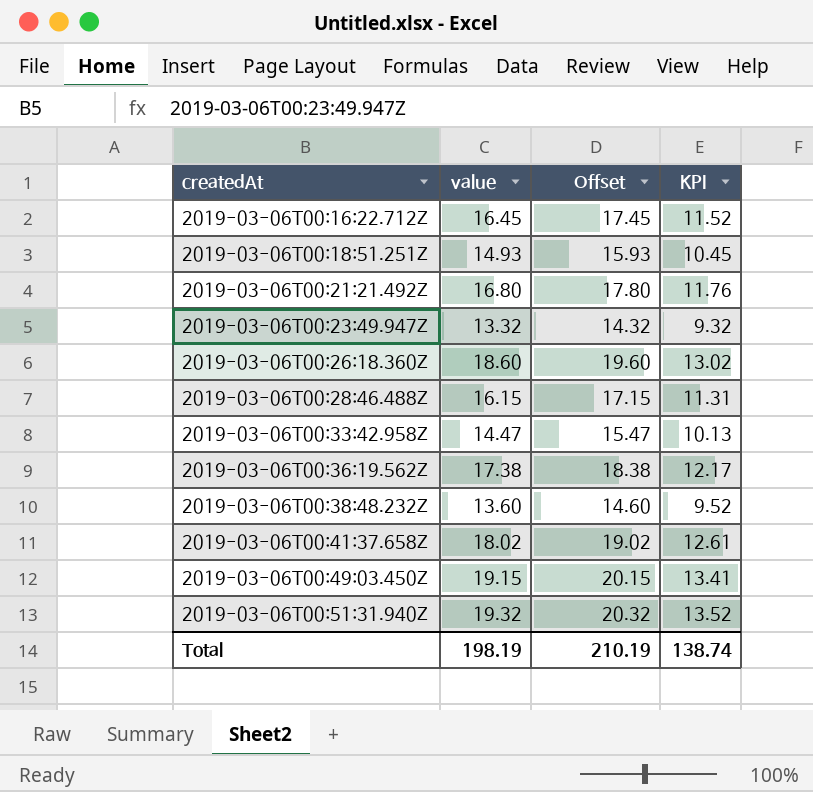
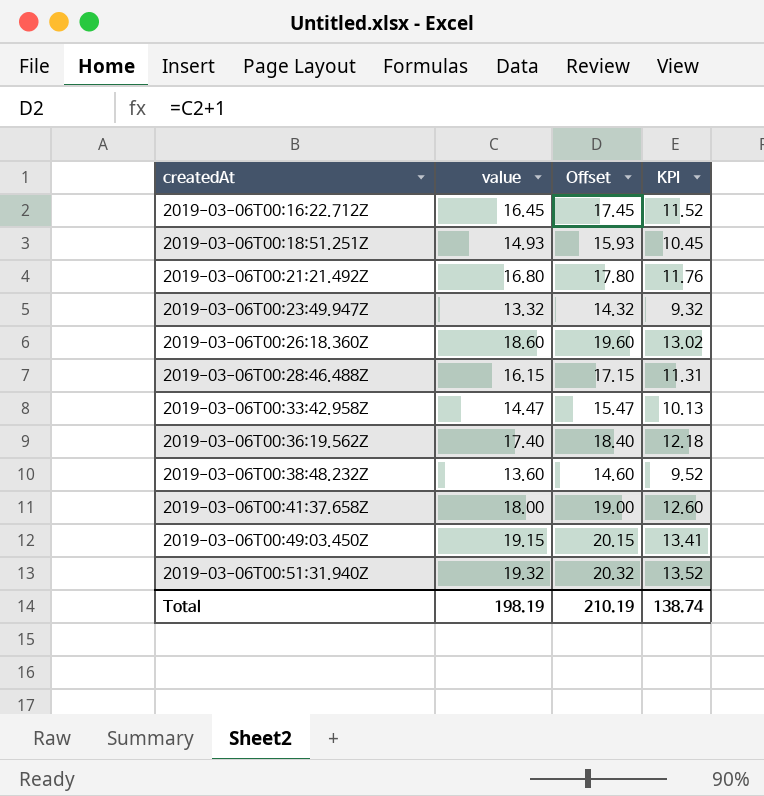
2019-03-06T00:36:19.562Z | value: 17.38 -> 17.40
2019-03-06T00:36:19.562Z | Offset: 18.38 -> 18.40
2019-03-06T00:36:19.562Z | KPI: 12.17 -> 12.18
2019-03-06T00:41:37.658Z | value: 18.02 -> 18.00
2019-03-06T00:41:37.658Z | Offset: 19.02 -> 19.00
2019-03-06T00:41:37.658Z | KPI: 12.61 -> 12.60

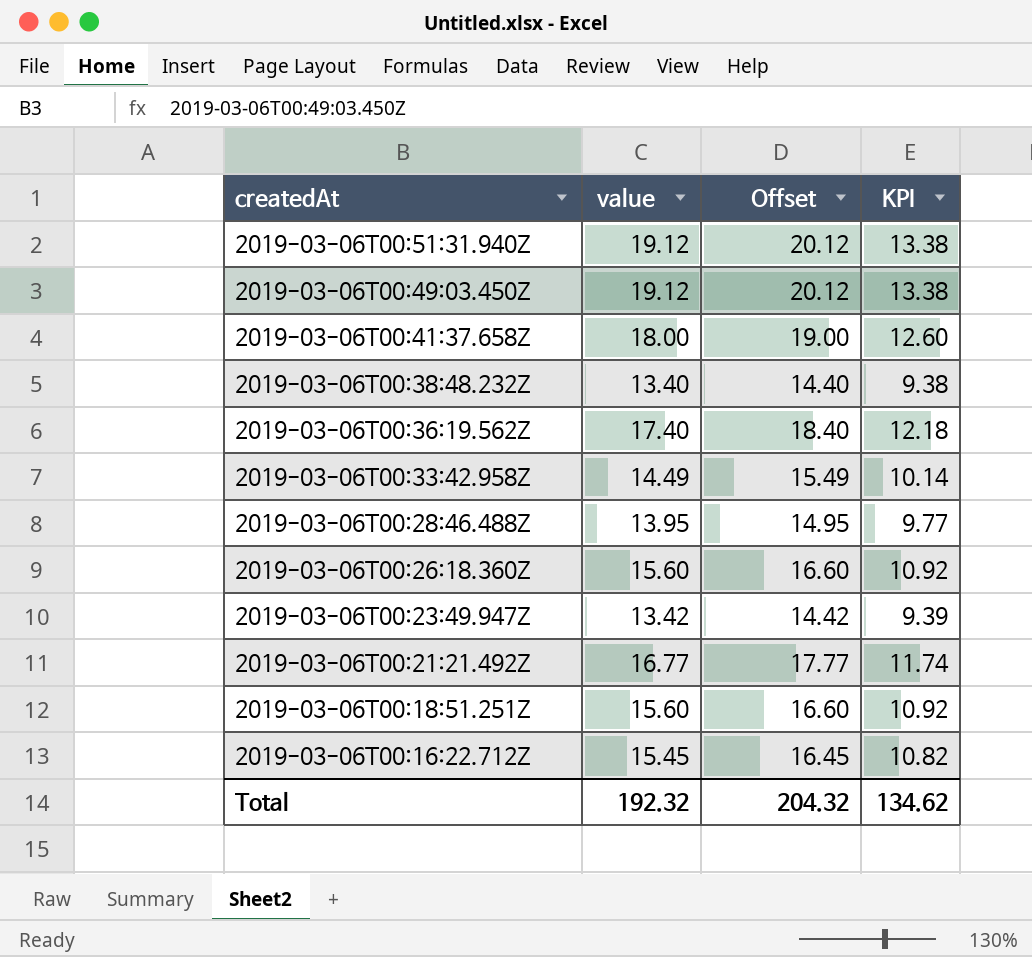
row order: createdAt ascending -> createdAt descending
2019-03-06T00:51:31.940Z | value: 19.32 -> 19.12
2019-03-06T00:51:31.940Z | Offset: 20.32 -> 20.12
2019-03-06T00:51:31.940Z | KPI: 13.52 -> 13.38
2019-03-06T00:49:03.450Z | value: 19.15 -> 19.12
2019-03-06T00:49:03.450Z | Offset: 20.15 -> 20.12
2019-03-06T00:49:03.450Z | KPI: 13.41 -> 13.38
2019-03-06T00:38:48.232Z | value: 13.60 -> 13.40
2019-03-06T00:38:48.232Z | Offset: 14.60 -> 14.40
2019-03-06T00:38:48.232Z | KPI: 9.52 -> 9.38
2019-03-06T00:33:42.958Z | value: 14.47 -> 14.49
2019-03-06T00:33:42.958Z | Offset: 15.47 -> 15.49
2019-03-06T00:33:42.958Z | KPI: 10.13 -> 10.14
2019-03-06T00:28:46.488Z | value: 16.15 -> 13.95
2019-03-06T00:28:46.488Z | Offset: 17.15 -> 14.95
2019-03-06T00:28:46.488Z | KPI: 11.31 -> 9.77
2019-03-06T00:26:18.360Z | value: 18.60 -> 15.60
2019-03-06T00:26:18.360Z | Offset: 19.60 -> 16.60
2019-03-06T00:26:18.360Z | KPI: 13.02 -> 10.92
2019-03-06T00:23:49.947Z | value: 13.32 -> 13.42
2019-03-06T00:23:49.947Z | Offset: 14.32 -> 14.42
2019-03-06T00:23:49.947Z | KPI: 9.32 -> 9.39
2019-03-06T00:21:21.492Z | value: 16.80 -> 16.77
2019-03-06T00:21:21.492Z | Offset: 17.80 -> 17.77
2019-03-06T00:21:21.492Z | KPI: 11.76 -> 11.74
2019-03-06T00:18:51.251Z | value: 14.93 -> 15.60
2019-03-06T00:18:51.251Z | Offset: 15.93 -> 16.60
2019-03-06T00:18:51.251Z | KPI: 10.45 -> 10.92
2019-03-06T00:16:22.712Z | value: 16.45 -> 15.45
2019-03-06T00:16:22.712Z | Offset: 17.45 -> 16.45
2019-03-06T00:16:22.712Z | KPI: 11.52 -> 10.82
Total | value: 198.19 -> 192.32
Total | Offset: 210.19 -> 204.32
Total | KPI: 138.74 -> 134.62

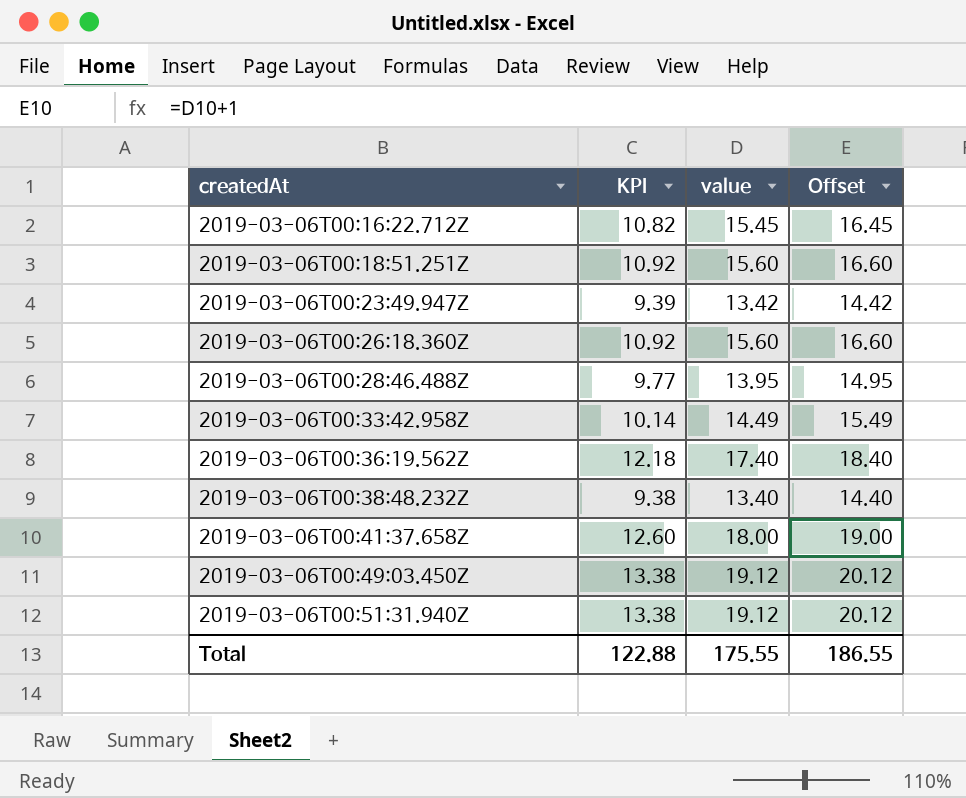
row order: createdAt descending -> createdAt ascending
column KPI | position: 4 -> 2
row 2019-03-06T00:21:21.492Z: 16.77 | 17.77 | 11.74 -> none
Total | KPI: 134.62 -> 122.88
Total | value: 192.32 -> 175.55
Total | Offset: 204.32 -> 186.55

